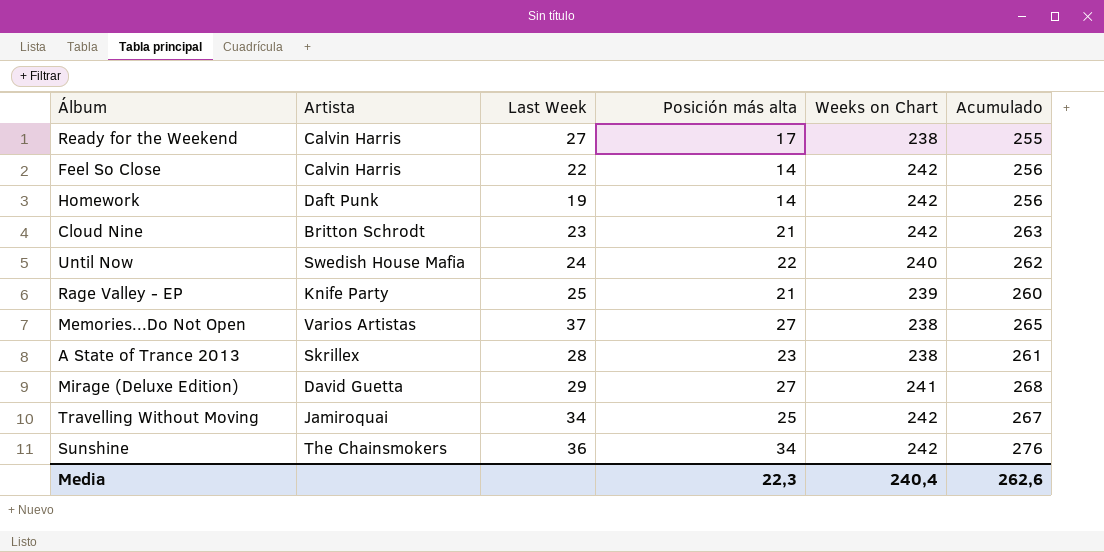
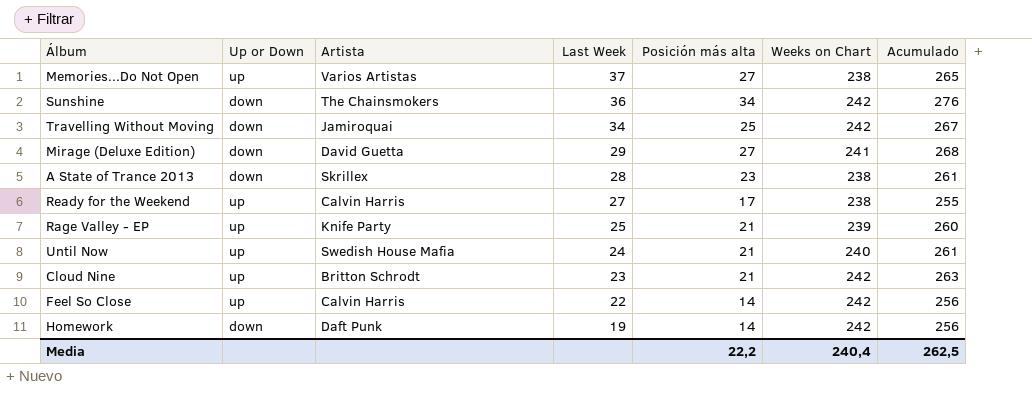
row order: none -> Last Week descending
column Up or Down | position: none -> 2
Until Now | Posición más alta: 22 -> 21
Until Now | Acumulado: 262 -> 261
Media | Posición más alta: 22,3 -> 22,2
Media | Acumulado: 262,6 -> 262,5

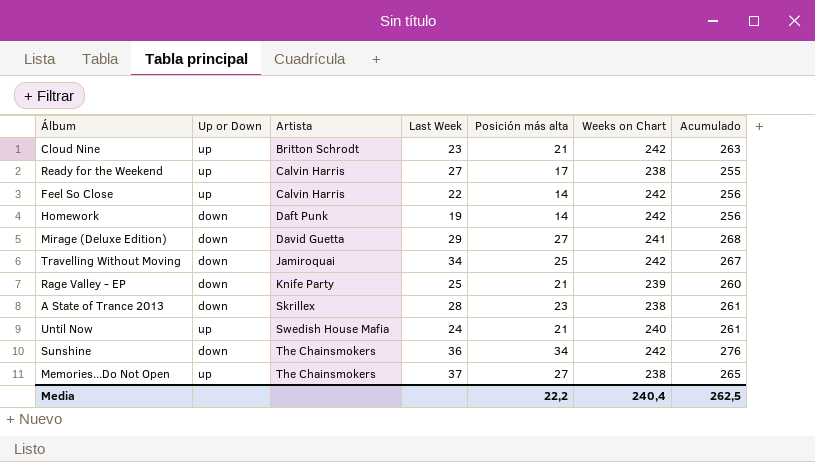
row order: Last Week descending -> Artista ascending
Rage Valley - EP | Up or Down: up -> down
Memories...Do Not Open | Artista: Varios Artistas -> The Chainsmokers

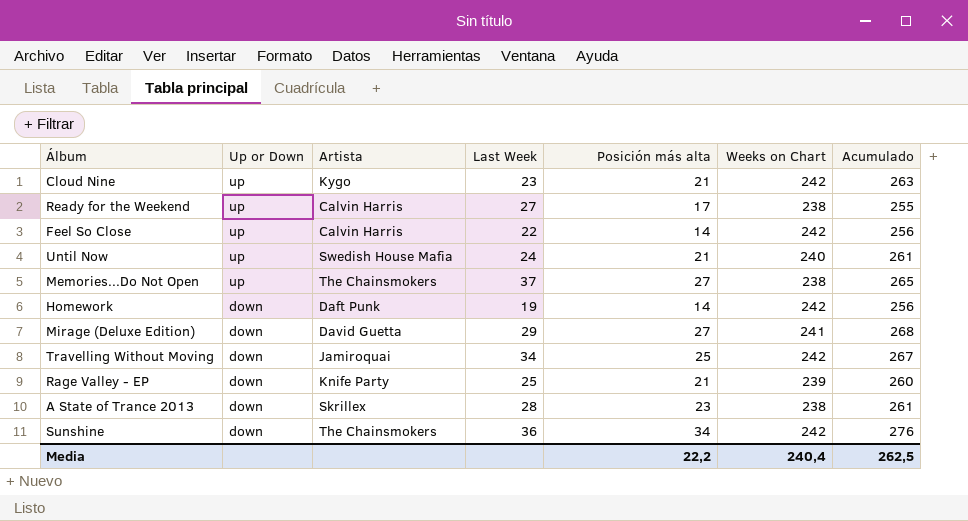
row order: Artista ascending -> Up or Down descending
Cloud Nine | Artista: Britton Schrodt -> Kygo

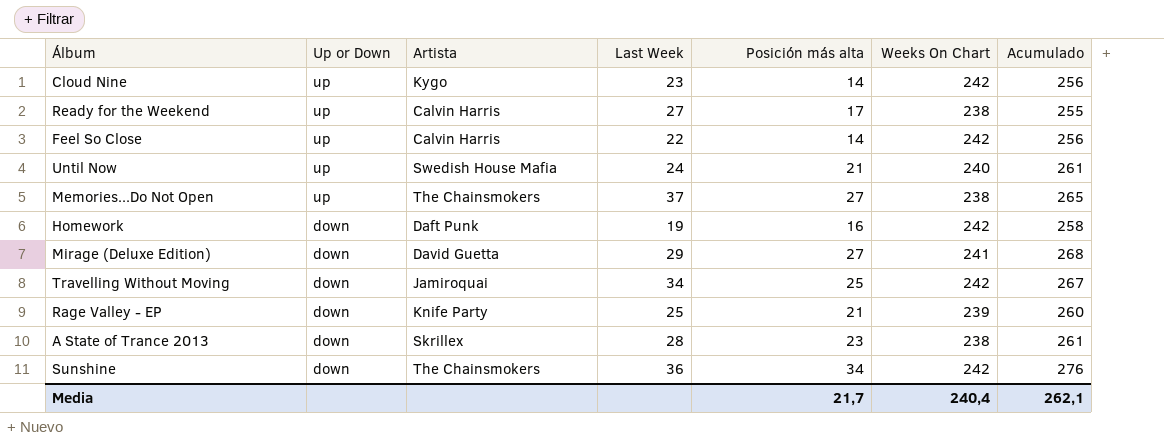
column name: Weeks on Chart -> Weeks On Chart
Cloud Nine | Posición más alta: 21 -> 14
Cloud Nine | Acumulado: 263 -> 256
Homework | Posición más alta: 14 -> 16
Homework | Acumulado: 256 -> 258
Media | Posición más alta: 22,2 -> 21,7
Media | Acumulado: 262,5 -> 262,1

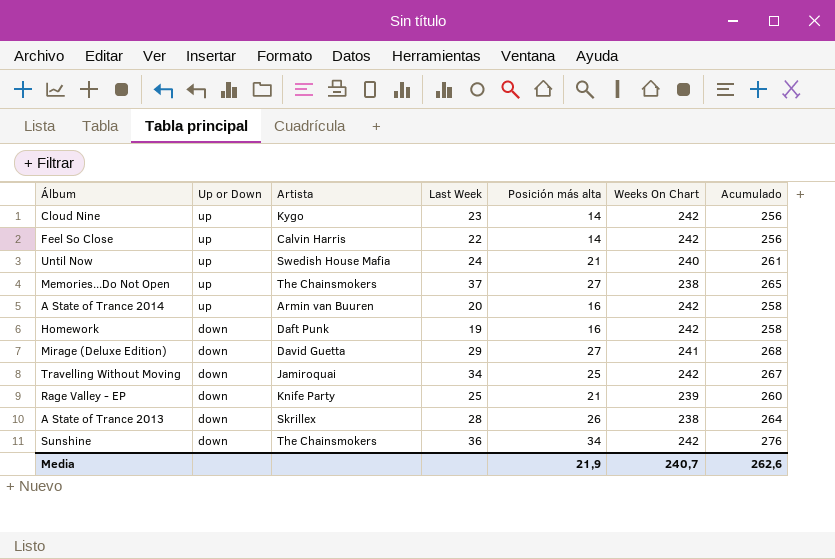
row Ready for the Weekend: up | Calvin Harris | 27 | 17 | 238 | 255 -> none
row A State of Trance 2014: none -> up | Armin van Buuren | 20 | 16 | 242 | 258
A State of Trance 2013 | Posición más alta: 23 -> 26
A State of Trance 2013 | Acumulado: 261 -> 264
Media | Posición más alta: 21,7 -> 21,9
Media | Weeks On Chart: 240,4 -> 240,7
Media | Acumulado: 262,1 -> 262,6

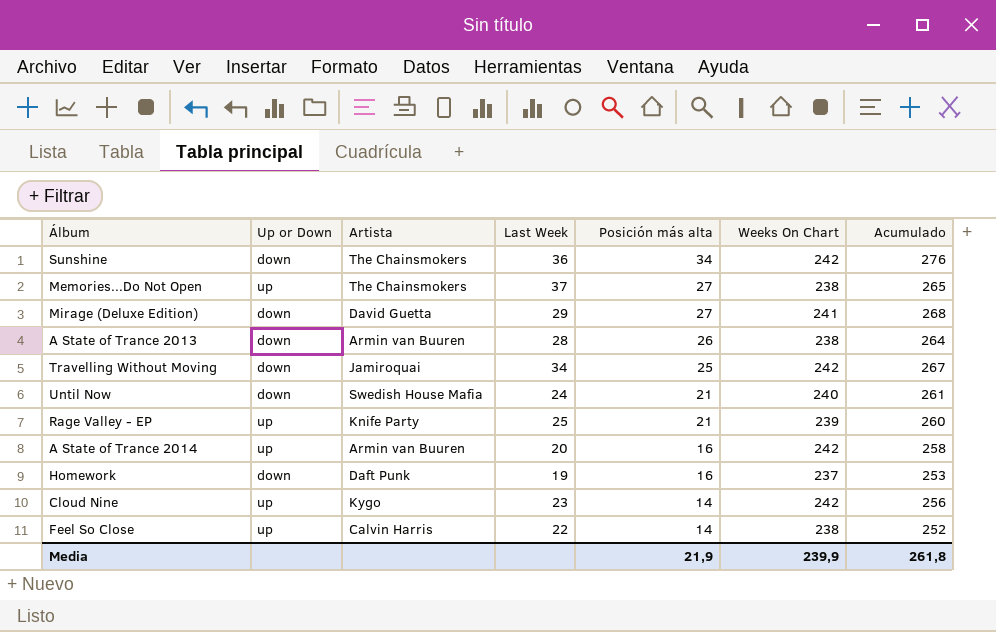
row order: Up or Down descending -> Posición más alta descending
A State of Trance 2013 | Artista: Skrillex -> Armin van Buuren
Until Now | Up or Down: up -> down
Rage Valley - EP | Up or Down: down -> up
Homework | Weeks On Chart: 242 -> 237
Homework | Acumulado: 258 -> 253
Feel So Close | Weeks On Chart: 242 -> 238
Feel So Close | Acumulado: 256 -> 252
Media | Weeks On Chart: 240,7 -> 239,9
Media | Acumulado: 262,6 -> 261,8

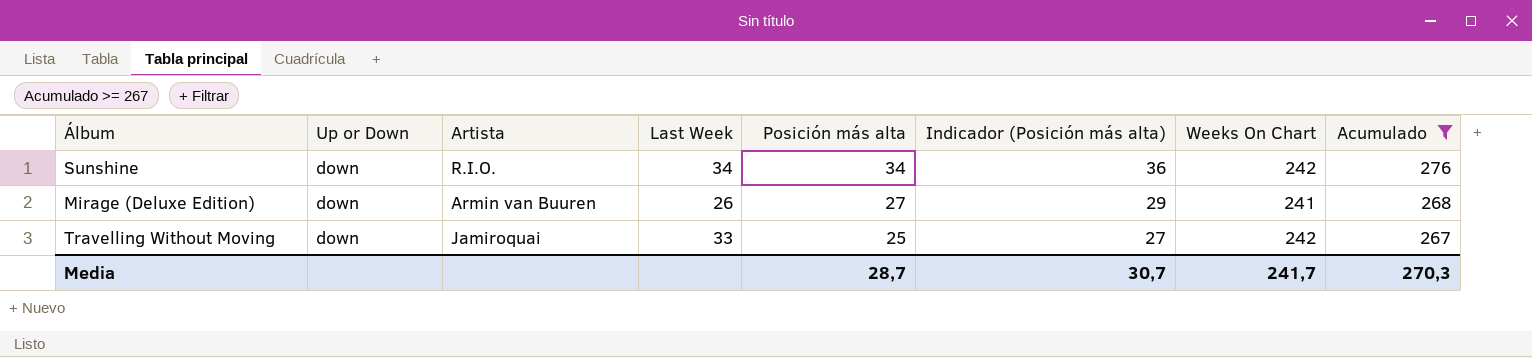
filter: none -> Acumulado >= 267
column Indicador (Posición más alta) | formula: none -> [Posición más alta] + 2
Sunshine | Artista: The Chainsmokers -> R.I.O.
Sunshine | Last Week: 36 -> 34
Mirage (Deluxe Edition) | Artista: David Guetta -> Armin van Buuren
Mirage (Deluxe Edition) | Last Week: 29 -> 26
Travelling Without Moving | Last Week: 34 -> 33
Media | Posición más alta: 21,9 -> 28,7
Media | Weeks On Chart: 239,9 -> 241,7
Media | Acumulado: 261,8 -> 270,3

